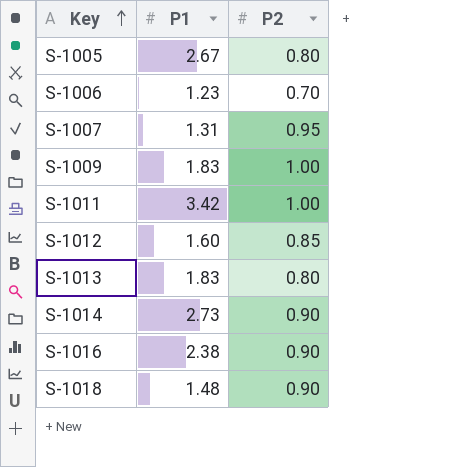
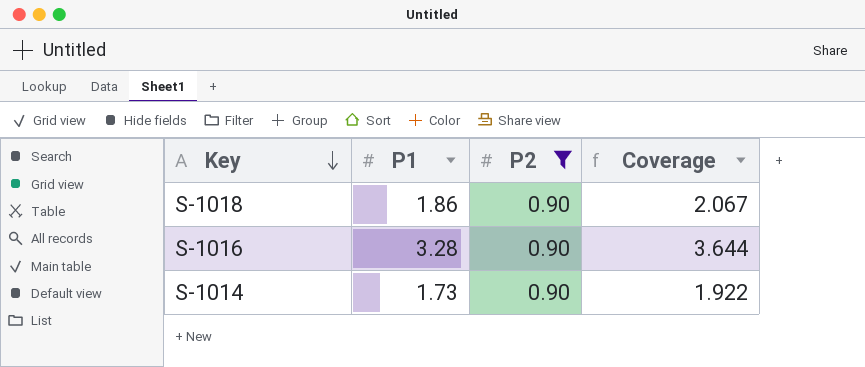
filter: none -> P2 = 0.90
row order: Key ascending -> Key descending
column Coverage | formula: none -> [P1] / [P2]
S-1018 | P1: 1.48 -> 1.86
S-1016 | P1: 2.38 -> 3.28
S-1014 | P1: 2.73 -> 1.73

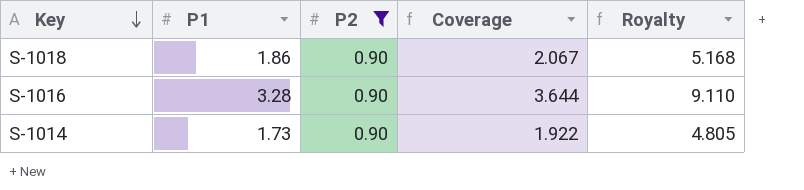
column Royalty | formula: none -> [Coverage] * 2.5

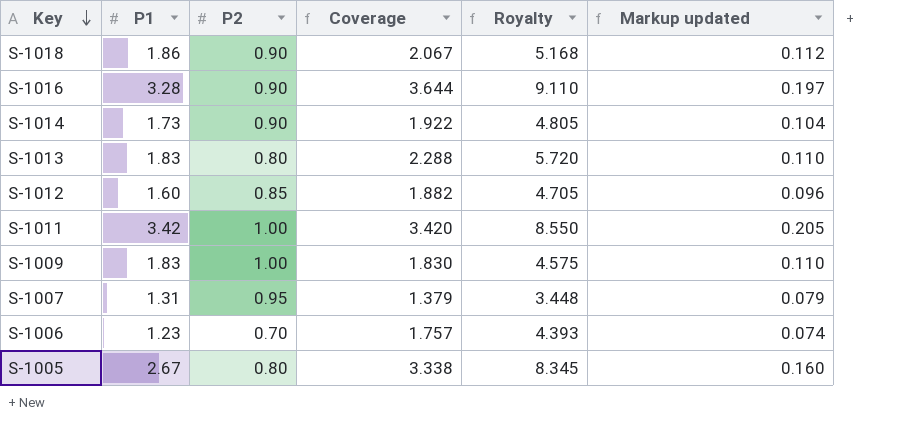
filter: P2 = 0.90 -> none
column Markup updated | formula: none -> [P1] * 0.06

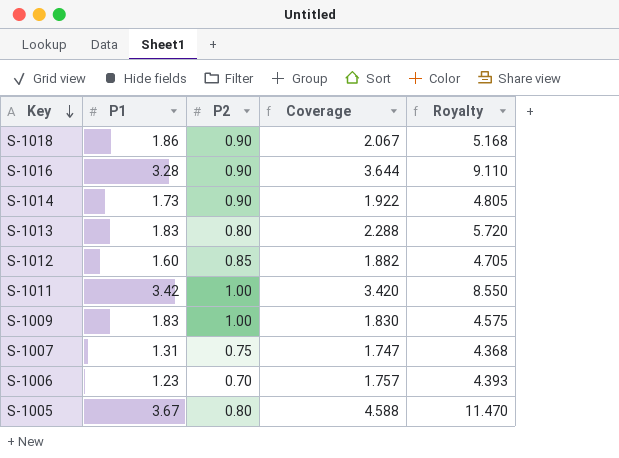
column Markup updated | formula: [P1] * 0.06 -> none
S-1007 | P2: 0.95 -> 0.75
S-1007 | Coverage: 1.379 -> 1.747
S-1007 | Royalty: 3.448 -> 4.368
S-1005 | P1: 2.67 -> 3.67
S-1005 | Coverage: 3.338 -> 4.588
S-1005 | Royalty: 8.345 -> 11.470

